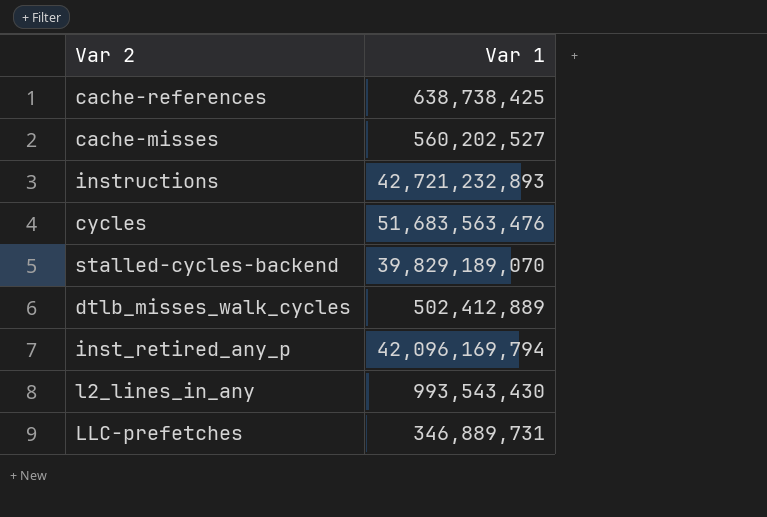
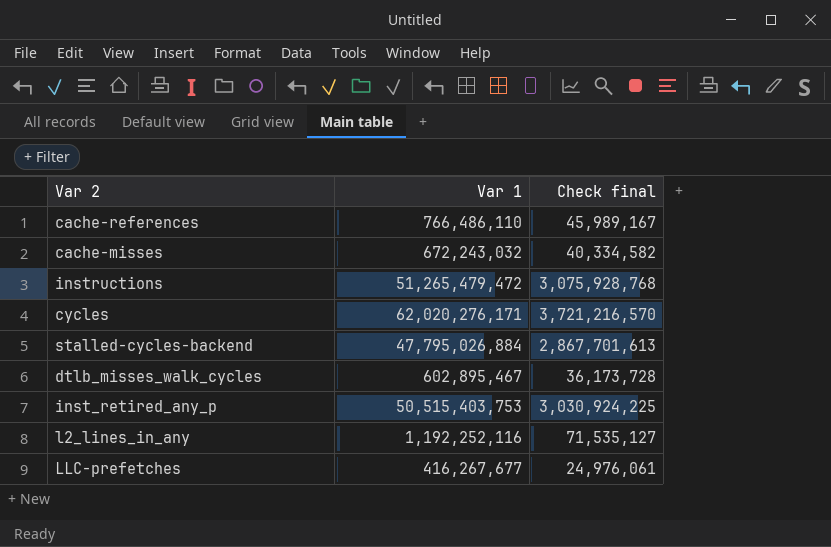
column Check final | formula: none -> [Var 1] * 0.06
cache-references | Var 1: 638,738,425 -> 766,486,110
cache-misses | Var 1: 560,202,527 -> 672,243,032
instructions | Var 1: 42,721,232,893 -> 51,265,479,472
cycles | Var 1: 51,683,563,476 -> 62,020,276,171
stalled-cycles-backend | Var 1: 39,829,189,070 -> 47,795,026,884
dtlb_misses_walk_cycles | Var 1: 502,412,889 -> 602,895,467
inst_retired_any_p | Var 1: 42,096,169,794 -> 50,515,403,753
l2_lines_in_any | Var 1: 993,543,430 -> 1,192,252,116
LLC-prefetches | Var 1: 346,889,731 -> 416,267,677

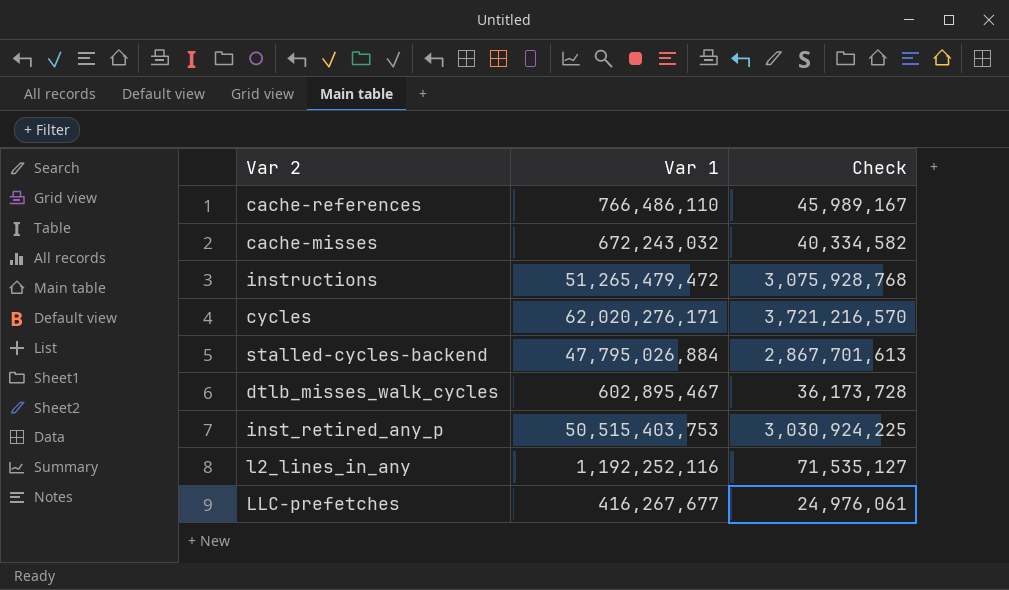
column name: Check final -> Check

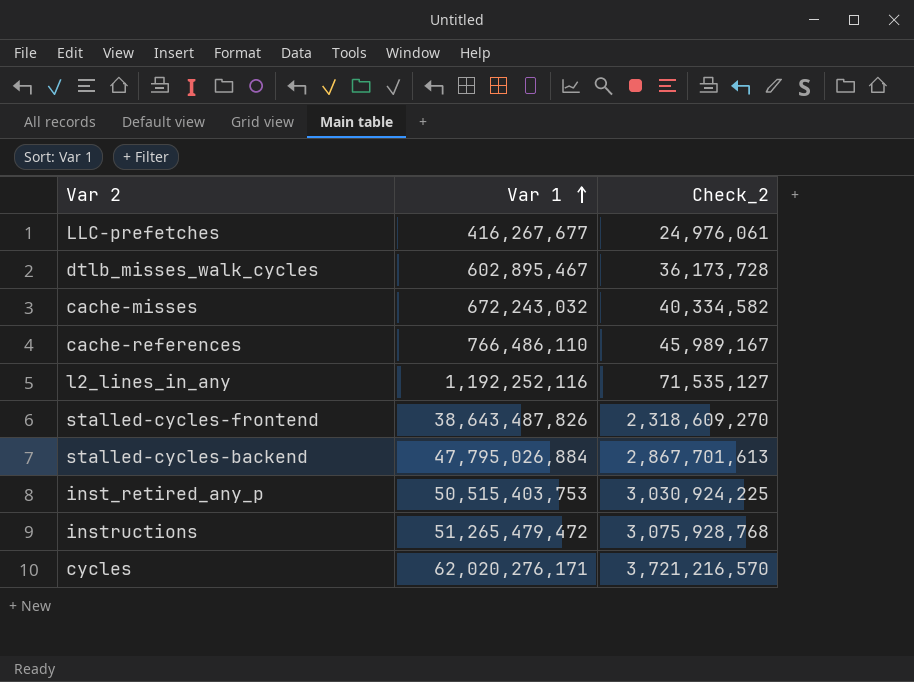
row order: none -> Var 1 ascending
column name: Check -> Check_2
row stalled-cycles-frontend: none -> 38,643,487,826 | 2,318,609,270

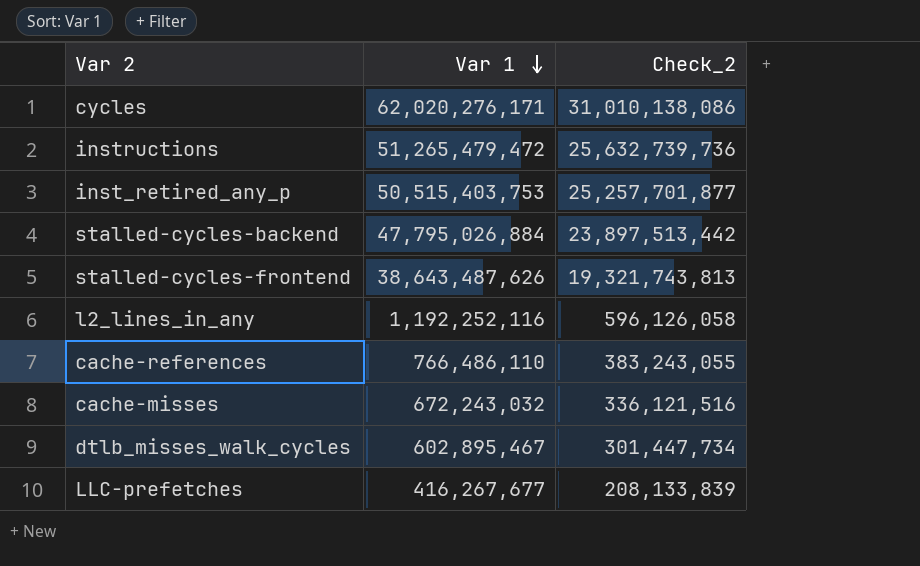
row order: Var 1 ascending -> Var 1 descending
column Check_2 | formula: [Var 1] * 0.06 -> [Var 1] * 0.5
stalled-cycles-frontend | Var 1: 38,643,487,826 -> 38,643,487,626

